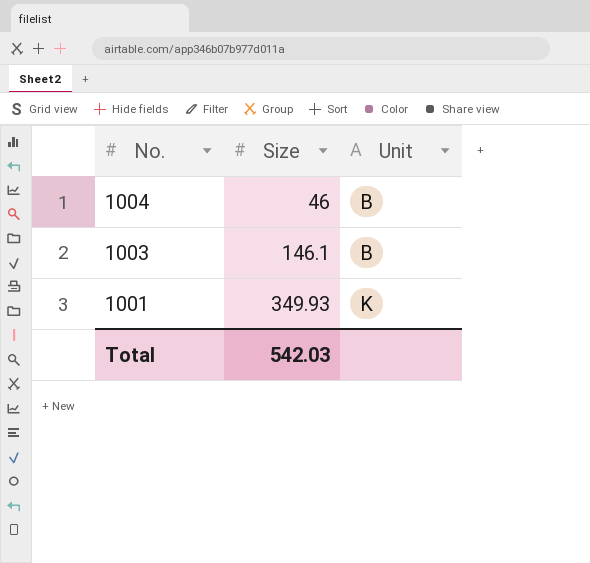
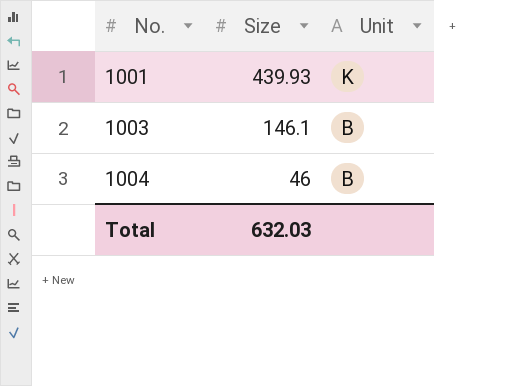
row order: No. descending -> No. ascending
1001 | Size: 349.93 -> 439.93
Total | Size: 542.03 -> 632.03

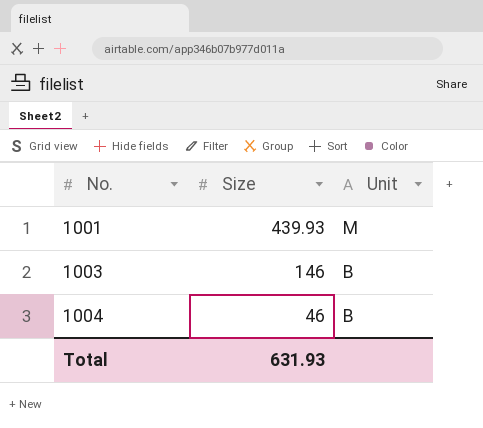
1001 | Unit: K -> M
1003 | Size: 146.1 -> 146
Total | Size: 632.03 -> 631.93

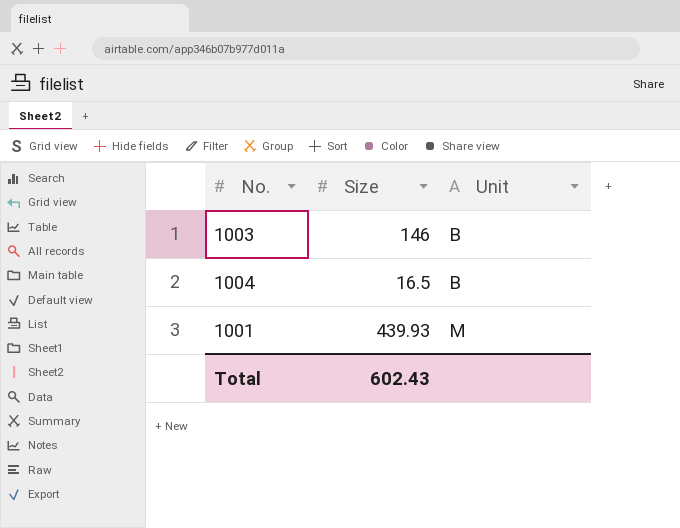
row order: No. ascending -> Unit ascending
1004 | Size: 46 -> 16.5
Total | Size: 631.93 -> 602.43

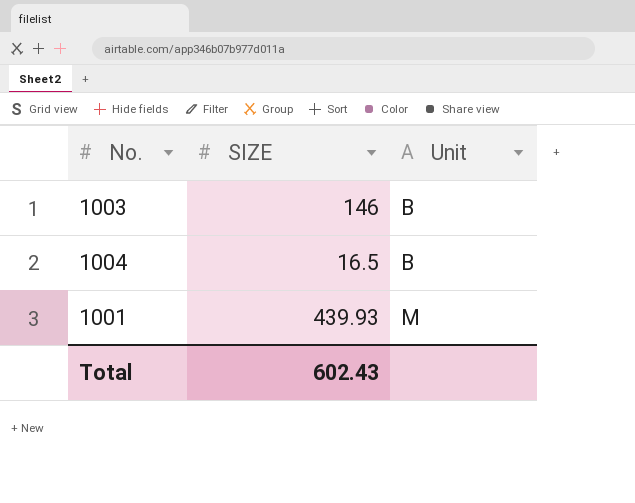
column name: Size -> SIZE

